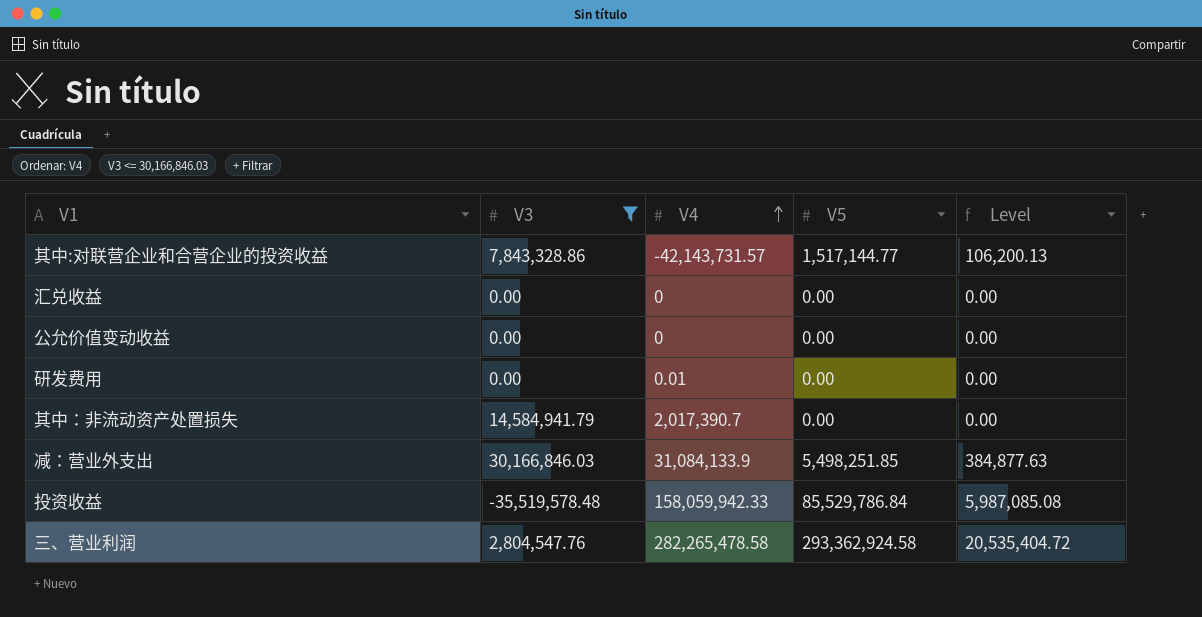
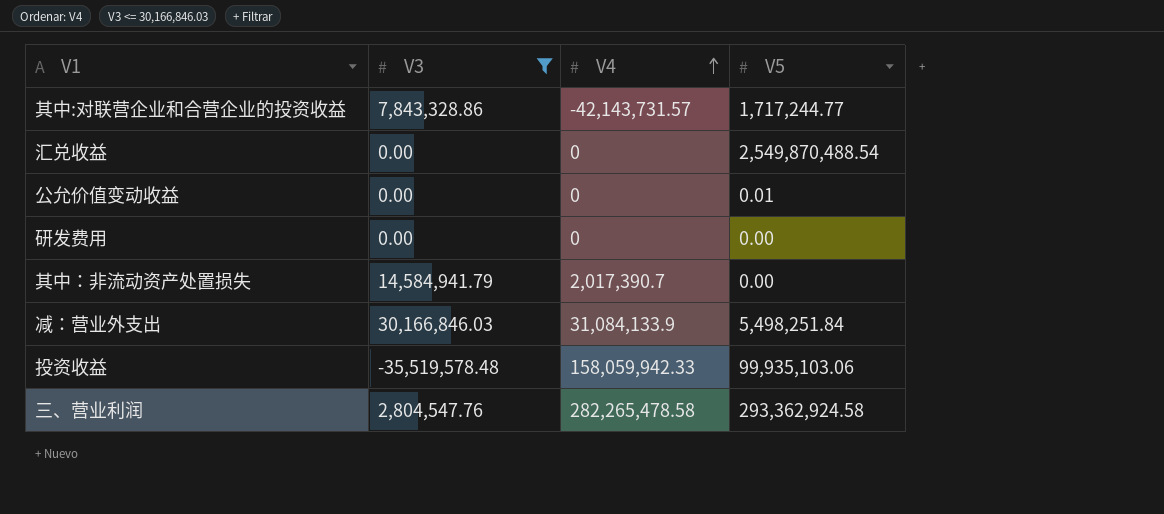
column Level | formula: [V5] * 0.07 -> none
其中:对联营企业和合营企业的投资收益 | V5: 1,517,144.77 -> 1,717,244.77
汇兑收益 | V5: 0.00 -> 2,549,870,488.54
公允价值变动收益 | V5: 0.00 -> 0.01
研发费用 | V4: 0.01 -> 0
减：营业外支出 | V5: 5,498,251.85 -> 5,498,251.84
投资收益 | V5: 85,529,786.84 -> 99,935,103.06

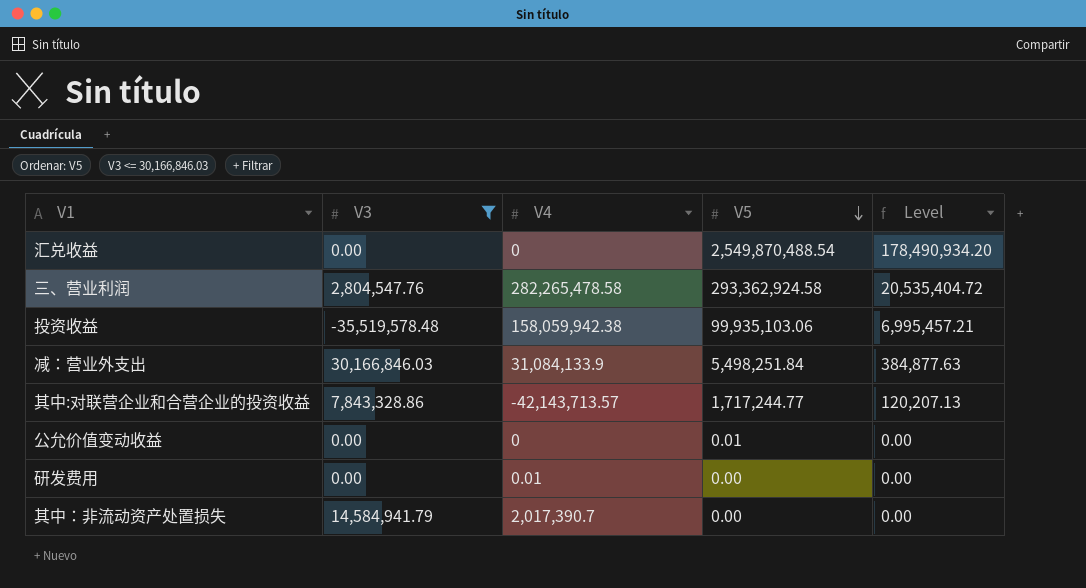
row order: V4 ascending -> V5 descending
column Level | formula: none -> [V5] * 0.07
投资收益 | V4: 158,059,942.33 -> 158,059,942.38
其中:对联营企业和合营企业的投资收益 | V4: -42,143,731.57 -> -42,143,713.57
研发费用 | V4: 0 -> 0.01

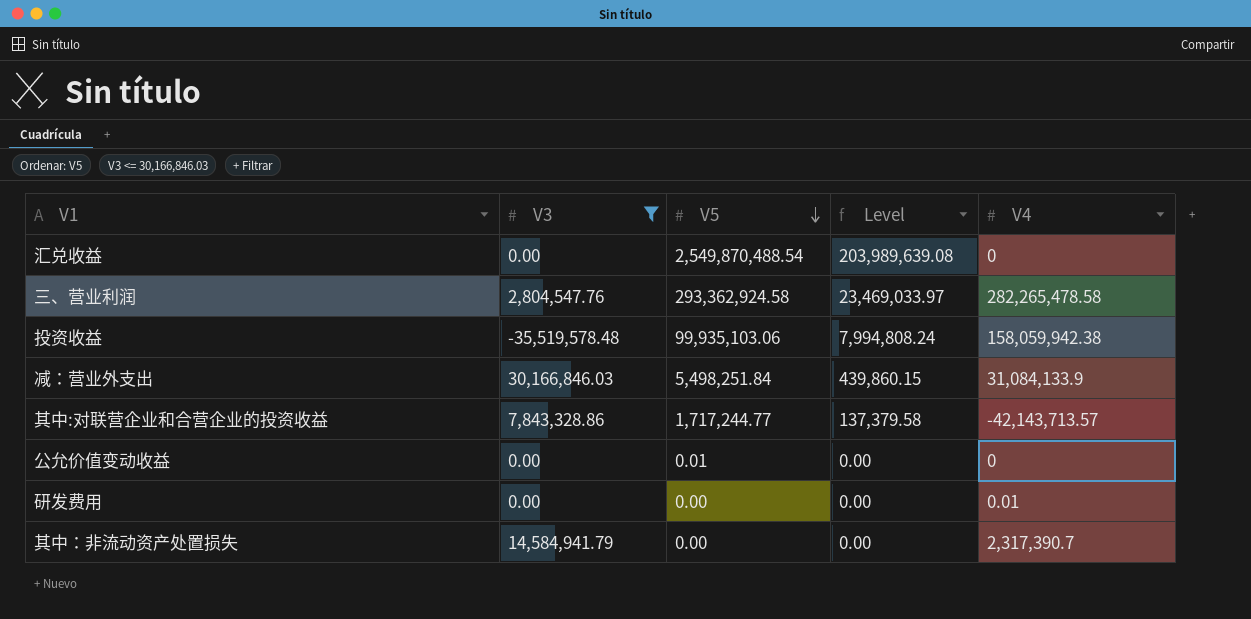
column Level | formula: [V5] * 0.07 -> [V5] * 0.08
column V4 | position: 3 -> 5
其中：非流动资产处置损失 | V4: 2,017,390.7 -> 2,317,390.7

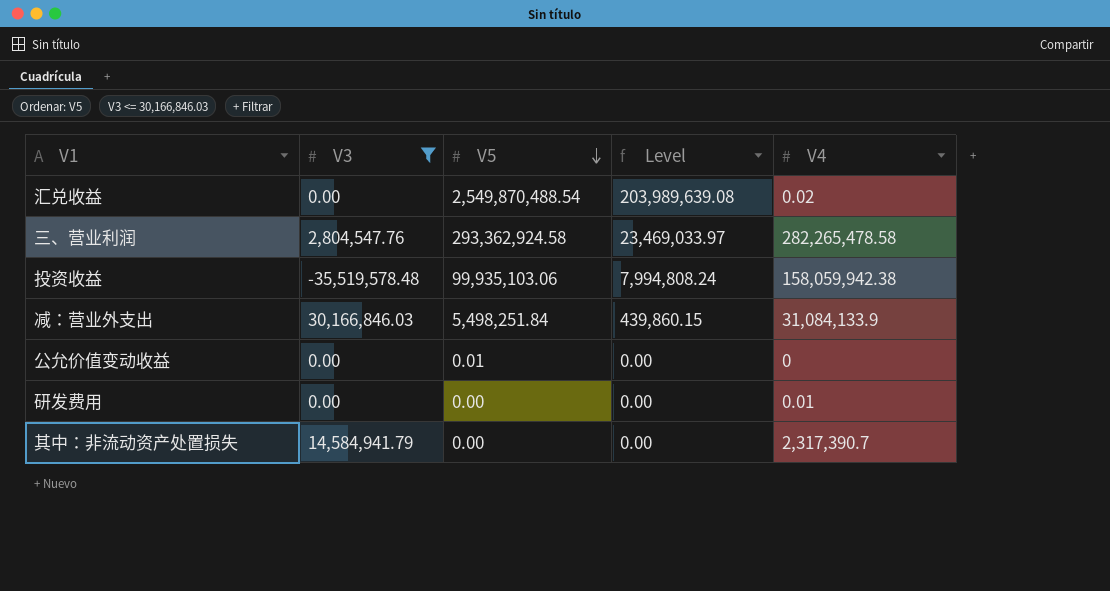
row 其中:对联营企业和合营企业的投资收益: 7,843,328.86 | 1,717,244.77 | 137,379.58 | -42,143,713.57 -> none
汇兑收益 | V4: 0 -> 0.02

